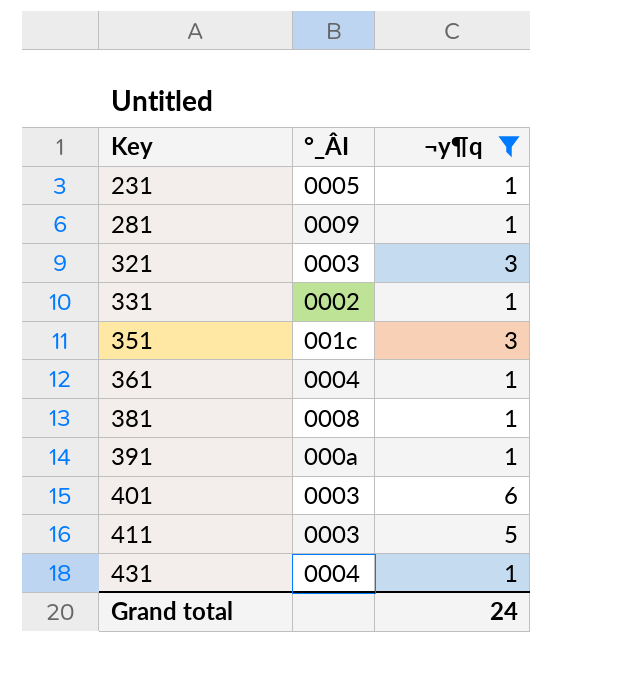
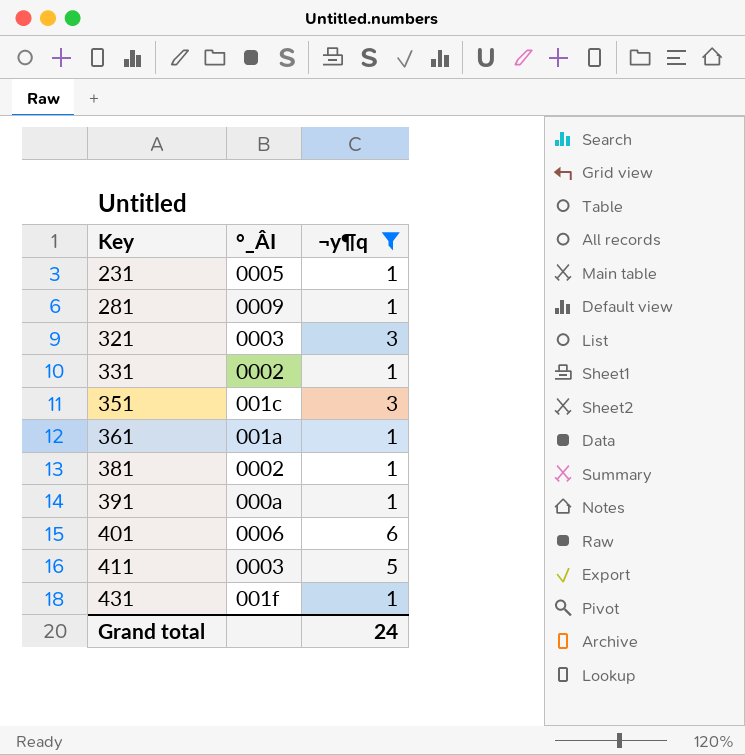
361 | °_ÂI: 0004 -> 001a
381 | °_ÂI: 0008 -> 0002
401 | °_ÂI: 0003 -> 0006
431 | °_ÂI: 0004 -> 001f

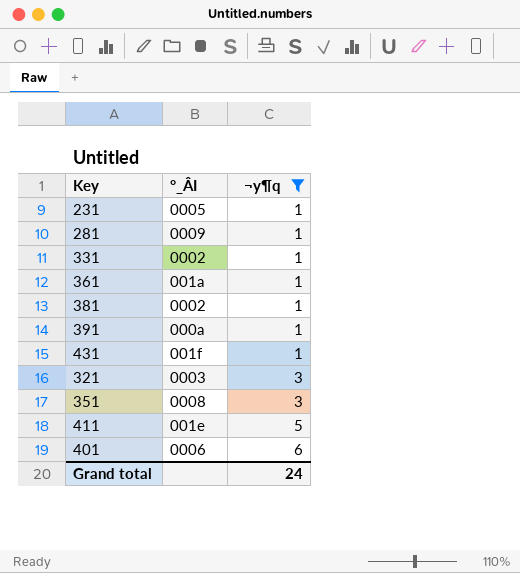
row order: Key ascending -> ¬y¶q ascending
351 | °_ÂI: 001c -> 0008
411 | °_ÂI: 0003 -> 001e

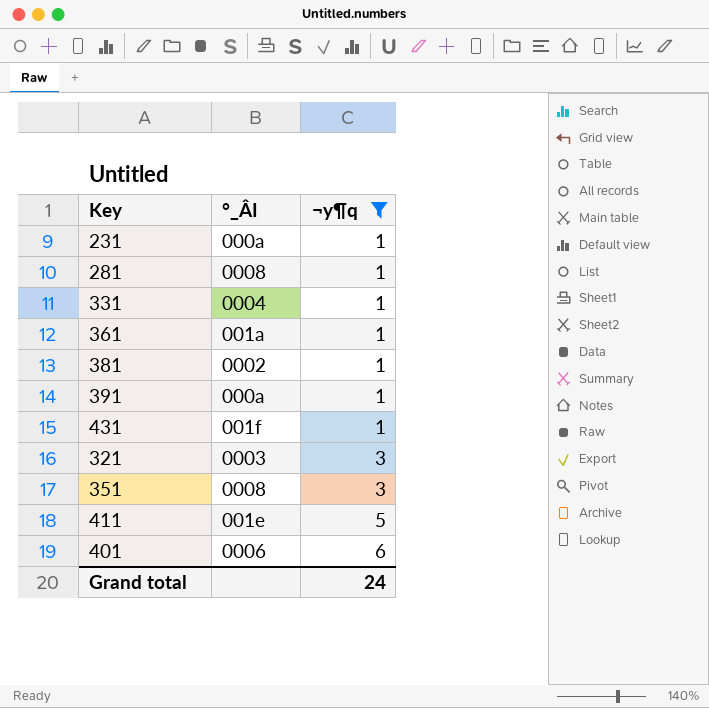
231 | °_ÂI: 0005 -> 000a
281 | °_ÂI: 0009 -> 0008
331 | °_ÂI: 0002 -> 0004

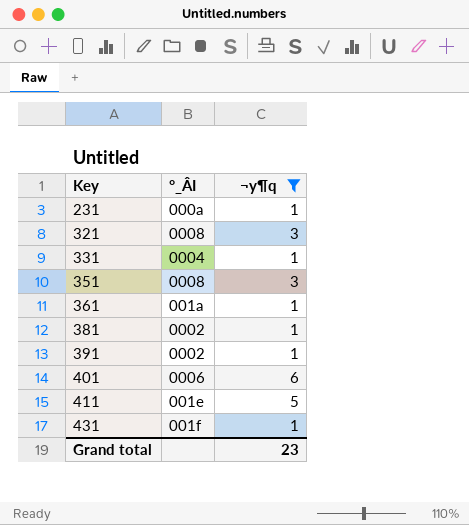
row order: ¬y¶q ascending -> Key ascending
row 281: 0008 | 1 -> none
321 | °_ÂI: 0003 -> 0008
391 | °_ÂI: 000a -> 0002
Grand total | ¬y¶q: 24 -> 23

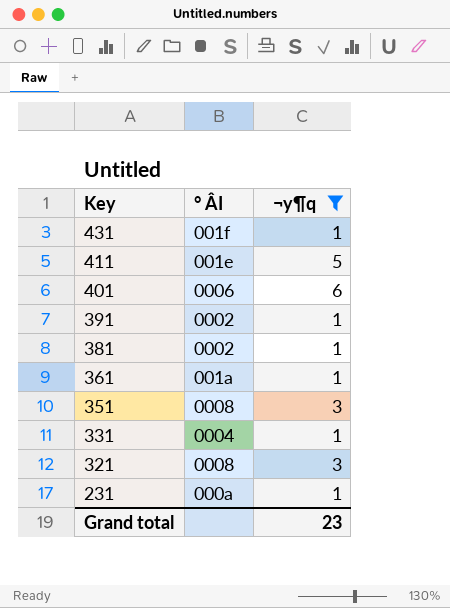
row order: Key ascending -> Key descending
column name: °_ÂI -> ° ÂI

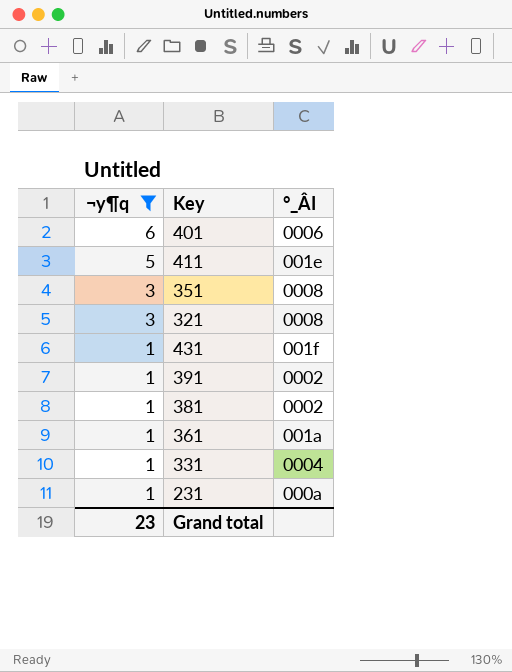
row order: Key descending -> ¬y¶q descending
column ¬y¶q | position: 3 -> 1
column name: ° ÂI -> °_ÂI

